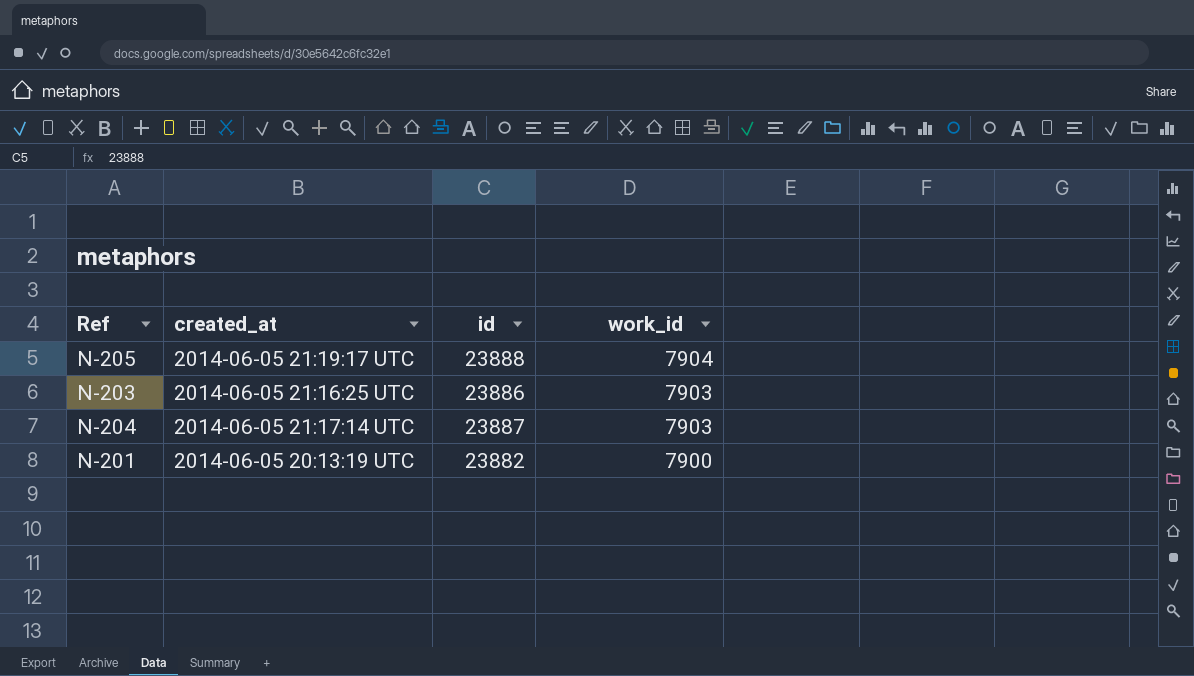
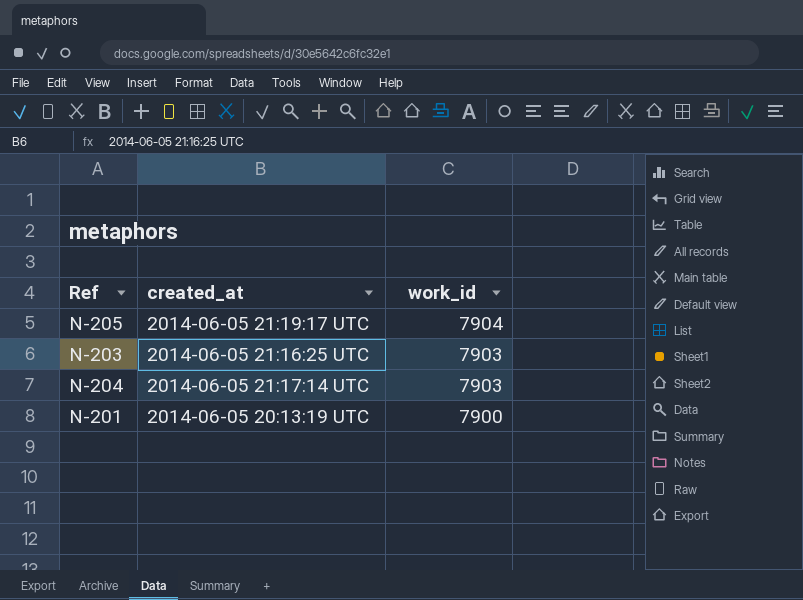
column id | position: 3 -> none

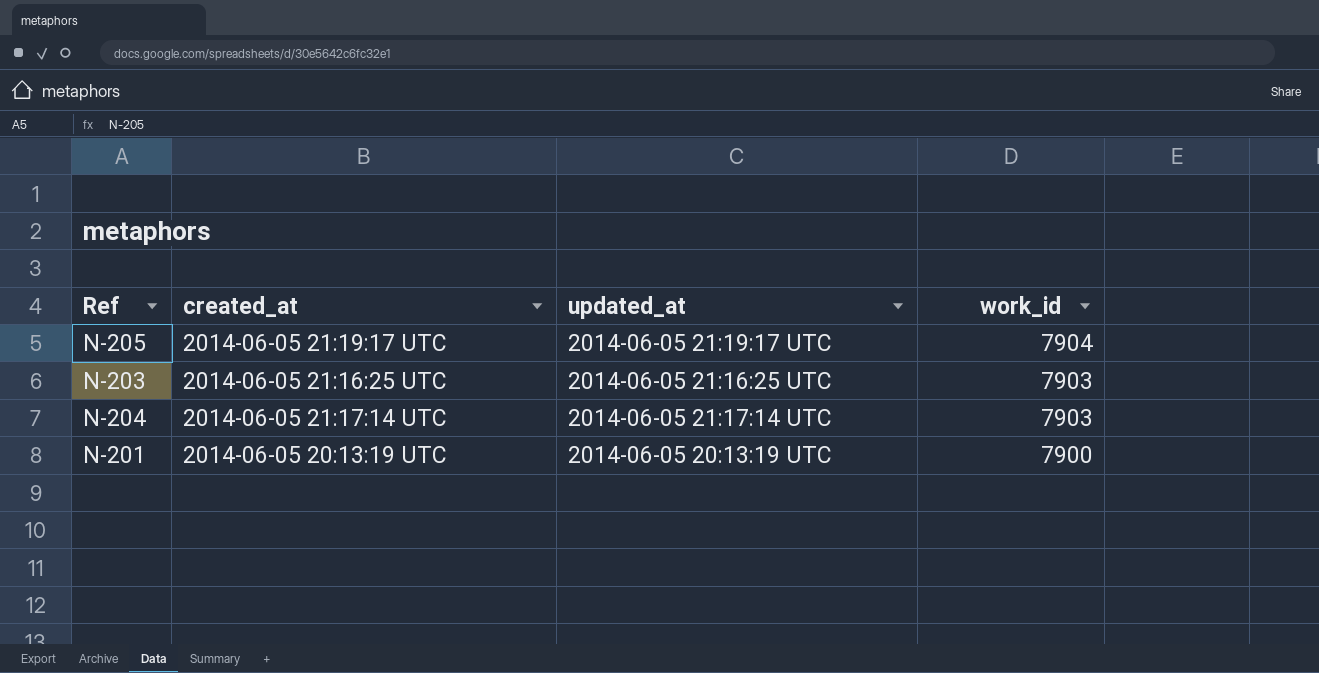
column updated_at | position: none -> 3

